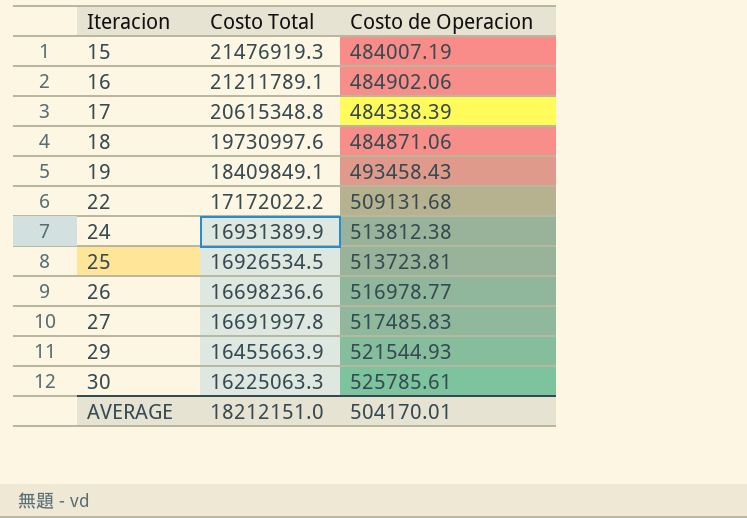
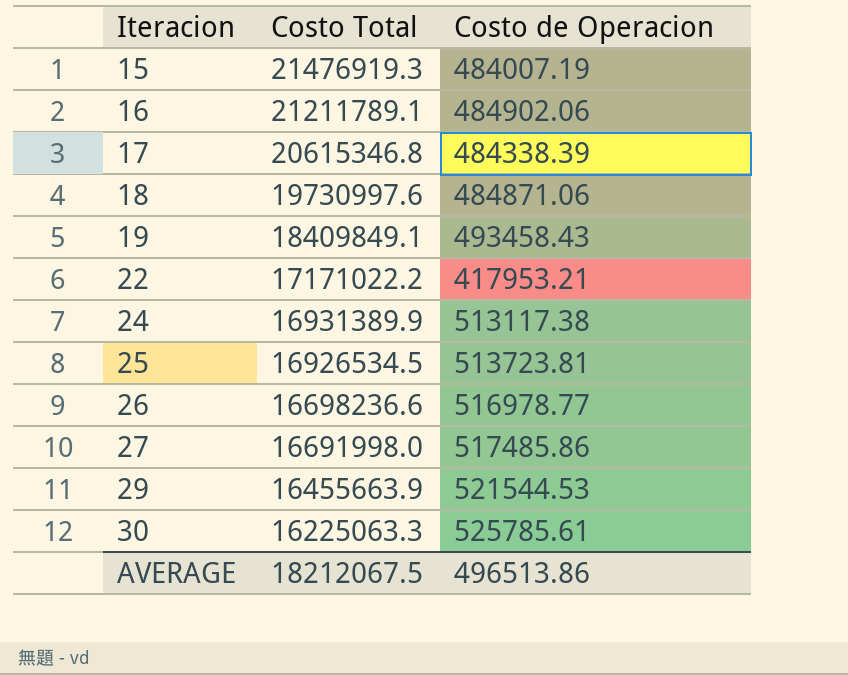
17 | Costo Total: 20615348.8 -> 20615346.8
22 | Costo Total: 17172022.2 -> 17171022.2
22 | Costo de Operacion: 509131.68 -> 417953.21
24 | Costo de Operacion: 513812.38 -> 513117.38
27 | Costo Total: 16691997.8 -> 16691998.0
27 | Costo de Operacion: 517485.83 -> 517485.86
29 | Costo de Operacion: 521544.93 -> 521544.53
AVERAGE | Costo Total: 18212151.0 -> 18212067.5
AVERAGE | Costo de Operacion: 504170.01 -> 496513.86

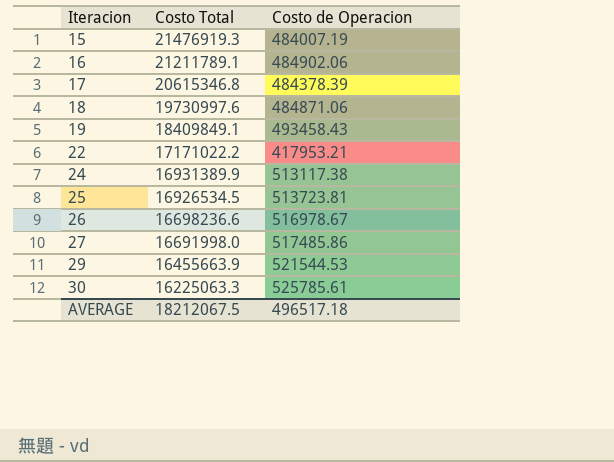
17 | Costo de Operacion: 484338.39 -> 484378.39
26 | Costo de Operacion: 516978.77 -> 516978.67
AVERAGE | Costo de Operacion: 496513.86 -> 496517.18

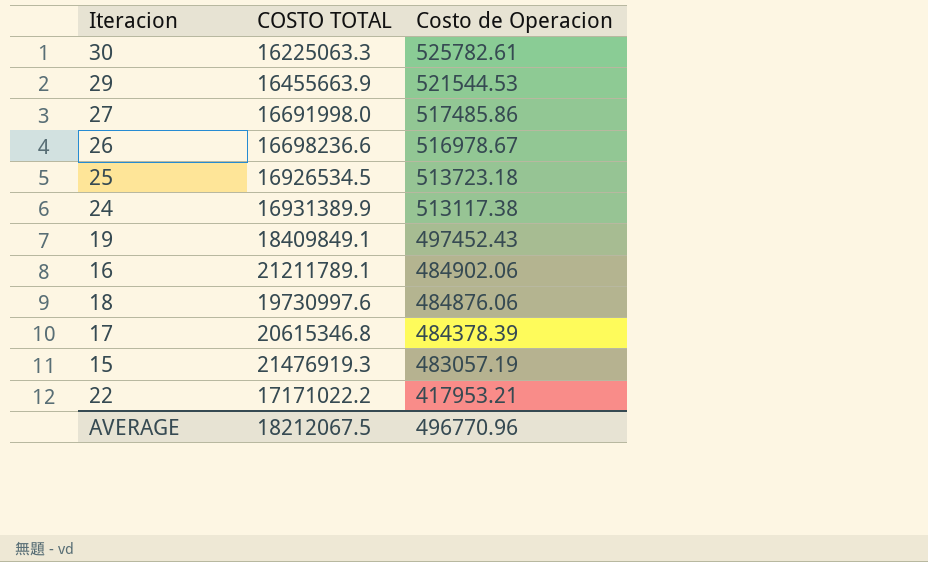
row order: Iteracion ascending -> Costo de Operacion descending
column name: Costo Total -> COSTO TOTAL
30 | Costo de Operacion: 525785.61 -> 525782.61
25 | Costo de Operacion: 513723.81 -> 513723.18
19 | Costo de Operacion: 493458.43 -> 497452.43
18 | Costo de Operacion: 484871.06 -> 484876.06
15 | Costo de Operacion: 484007.19 -> 483057.19
AVERAGE | Costo de Operacion: 496517.18 -> 496770.96

